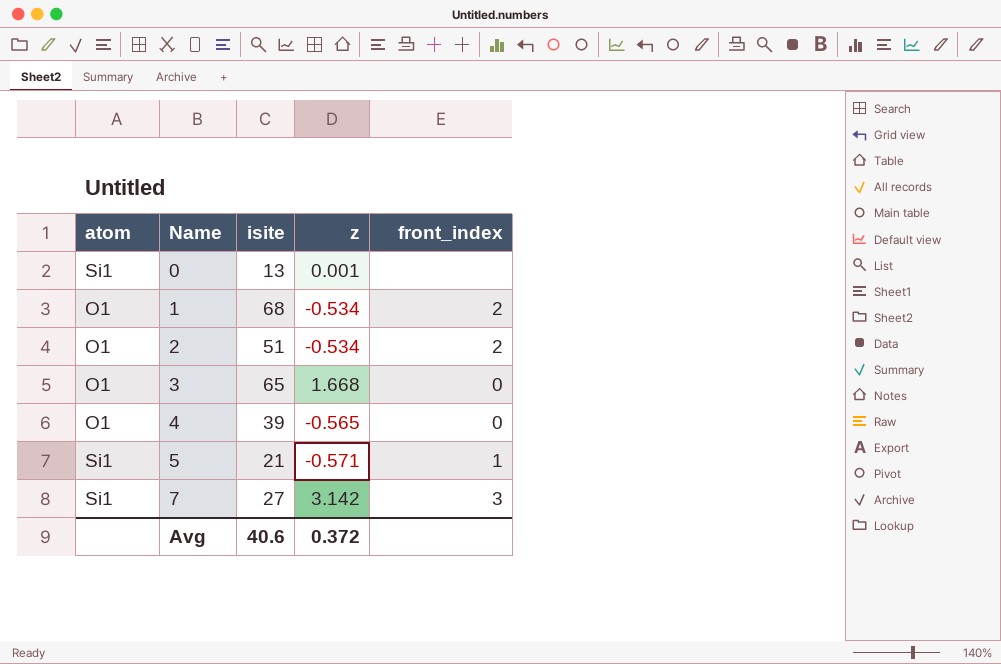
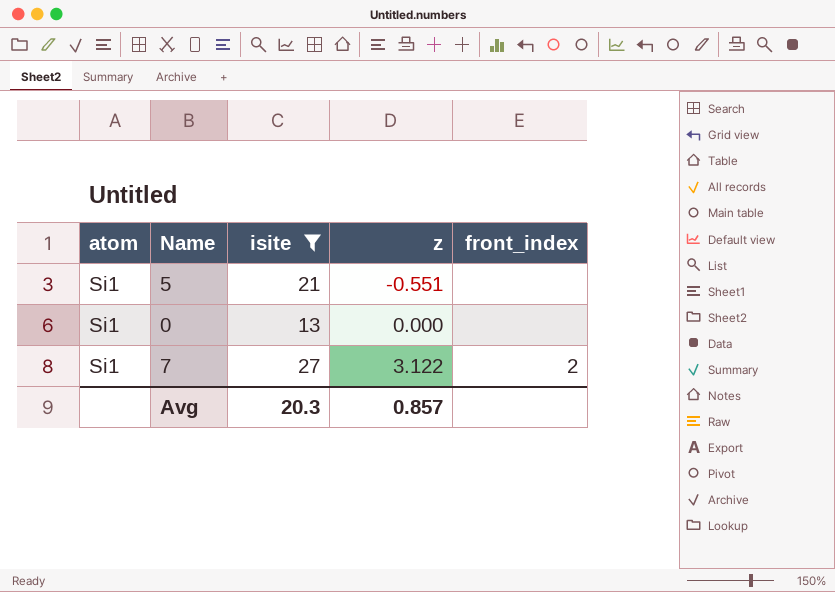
filter: none -> isite <= 27
row order: Name ascending -> z ascending
5 | z: -0.571 -> -0.551
5 | front_index: 1 -> none
0 | z: 0.001 -> 0.000
7 | z: 3.142 -> 3.122
7 | front_index: 3 -> 2
Avg | isite: 40.6 -> 20.3
Avg | z: 0.372 -> 0.857

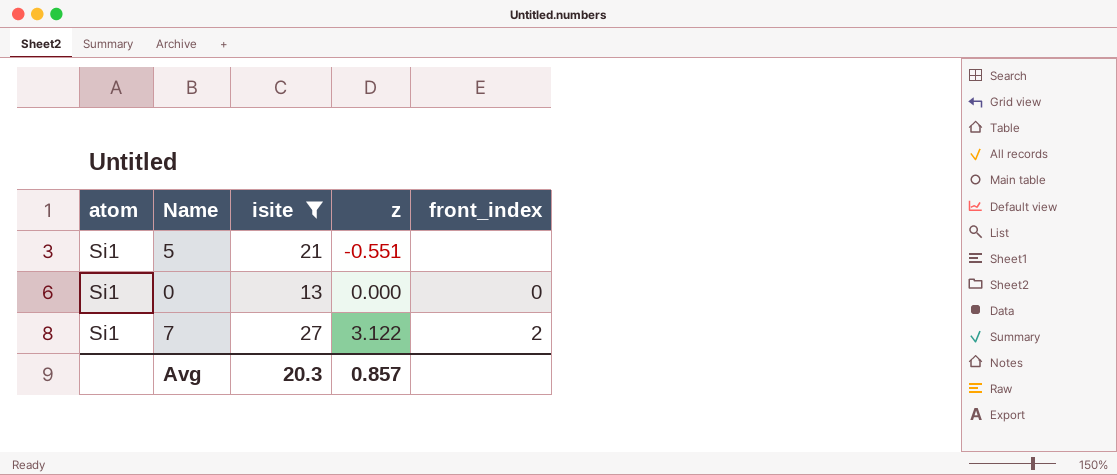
0 | front_index: none -> 0

